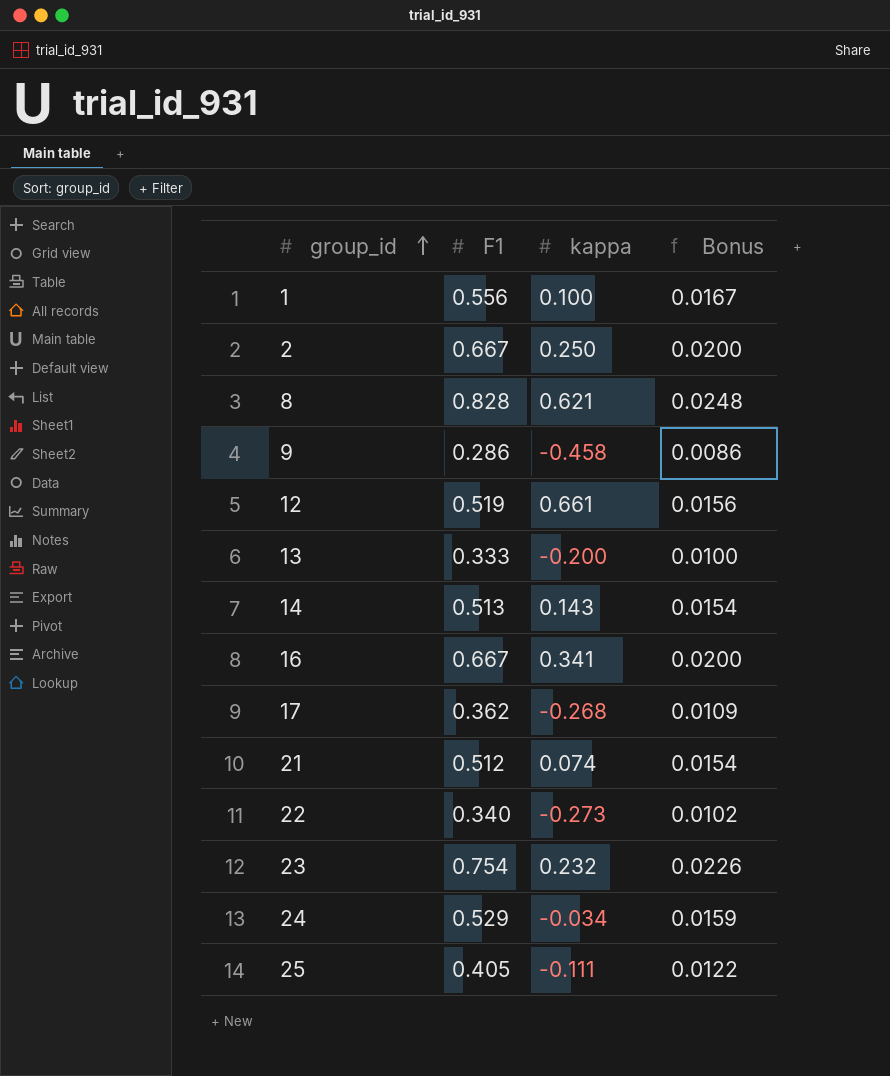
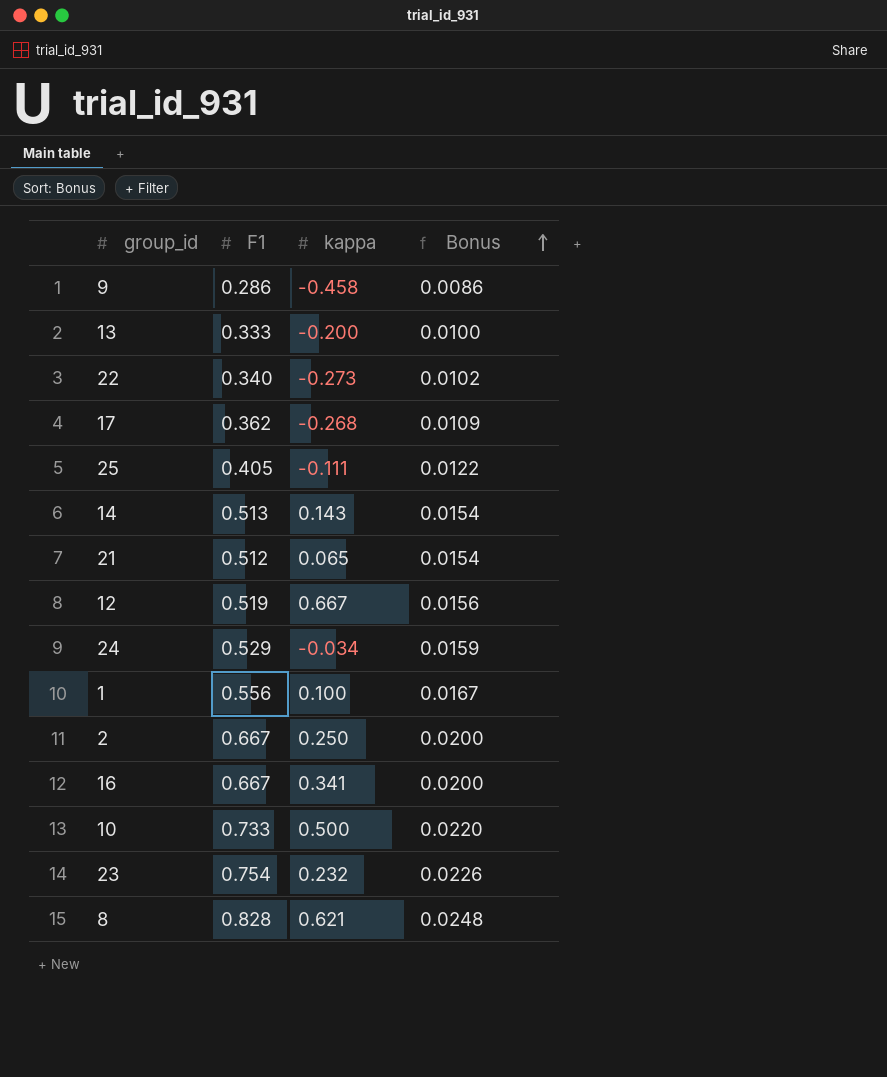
row order: group_id ascending -> Bonus ascending
21 | kappa: 0.074 -> 0.065
12 | kappa: 0.661 -> 0.667
row 10: none -> 0.733 | 0.500 | 0.0220

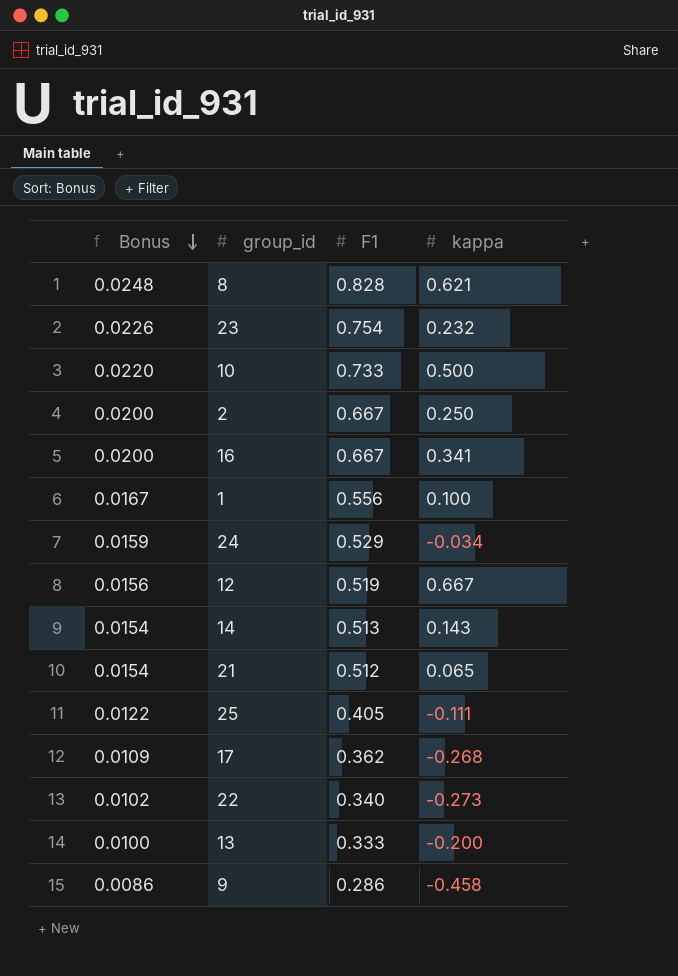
row order: Bonus ascending -> Bonus descending
column Bonus | position: 4 -> 1

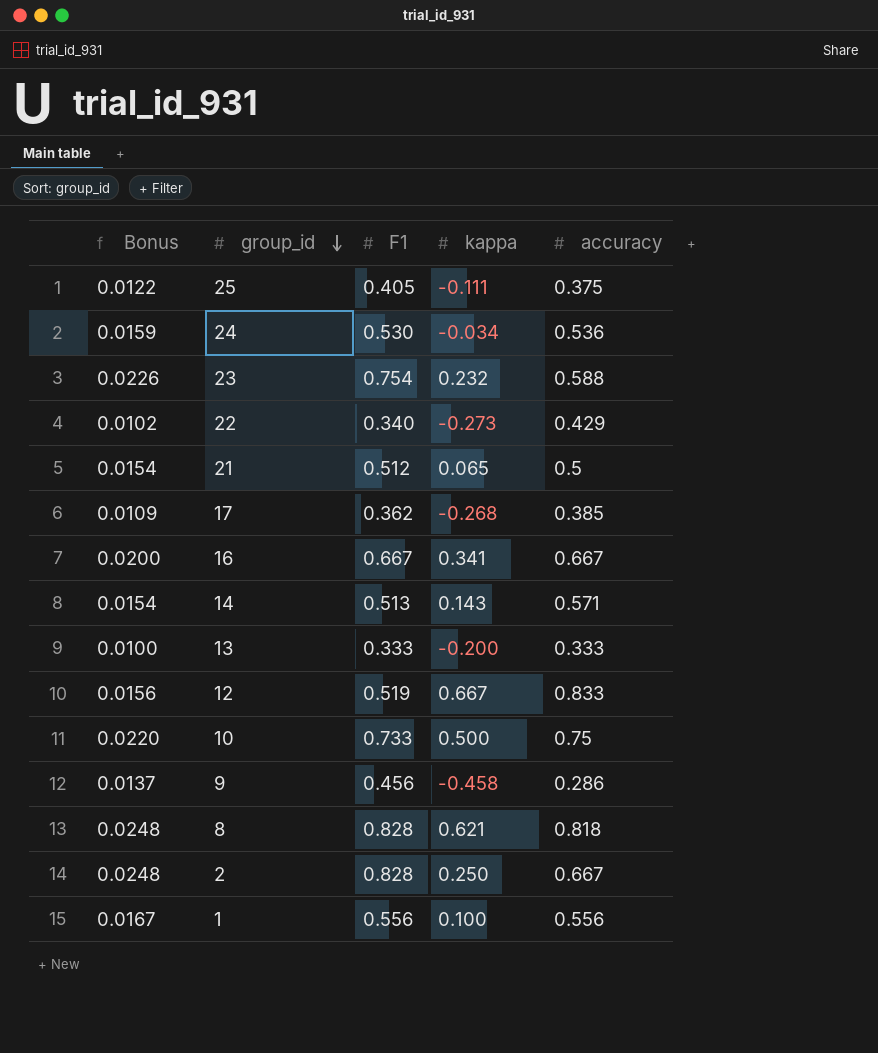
row order: Bonus descending -> group_id descending
column accuracy | position: none -> 5
24 | F1: 0.529 -> 0.530
9 | Bonus: 0.0086 -> 0.0137
9 | F1: 0.286 -> 0.456
2 | Bonus: 0.0200 -> 0.0248
2 | F1: 0.667 -> 0.828

